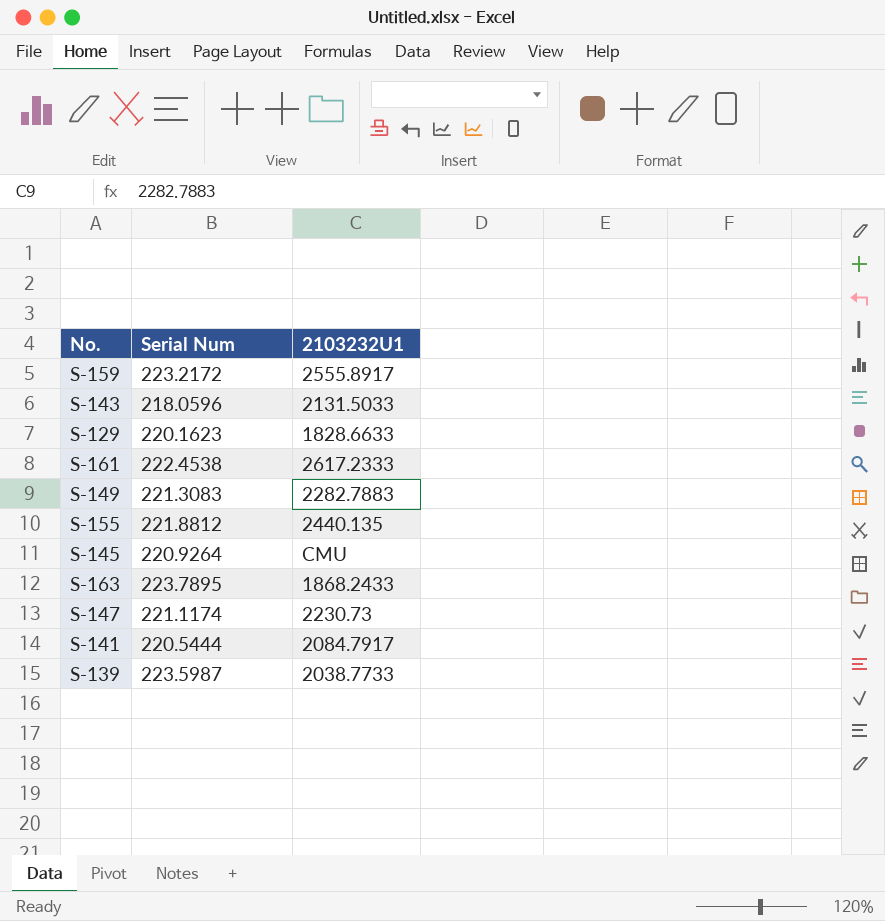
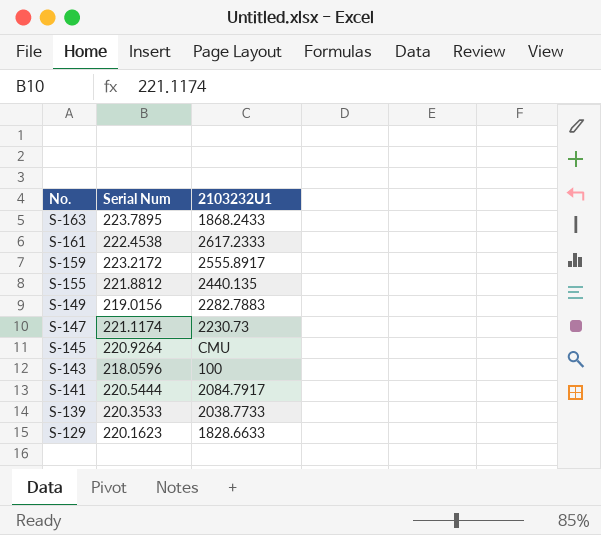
row order: none -> No. descending
S-149 | Serial Num: 221.3083 -> 219.0156
S-143 | 2103232U1: 2131.5033 -> 100
S-139 | Serial Num: 223.5987 -> 220.3533

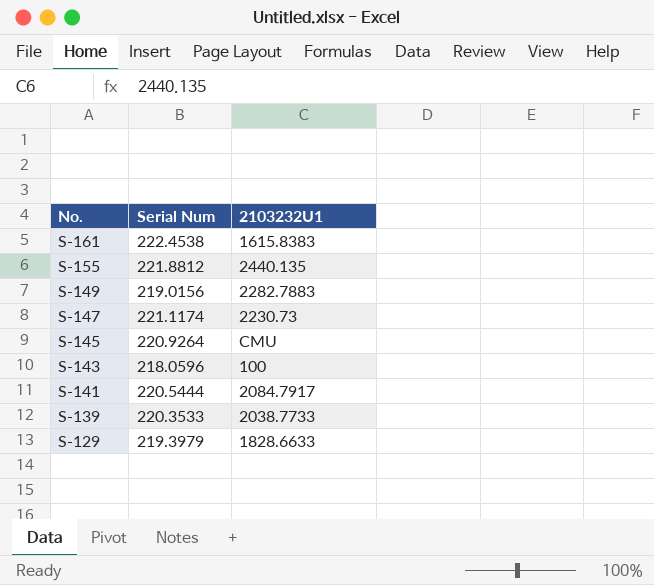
row S-163: 223.7895 | 1868.2433 -> none
row S-159: 223.2172 | 2555.8917 -> none
S-161 | 2103232U1: 2617.2333 -> 1615.8383
S-129 | Serial Num: 220.1623 -> 219.3979

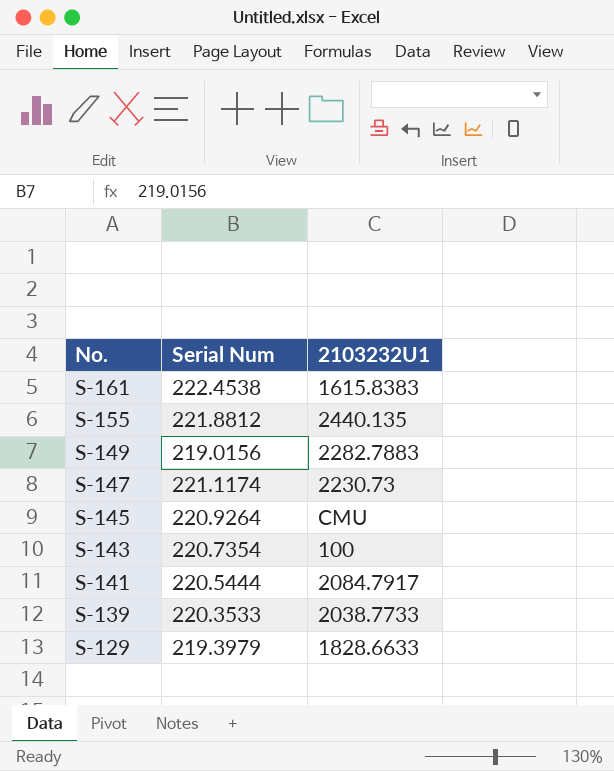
S-143 | Serial Num: 218.0596 -> 220.7354

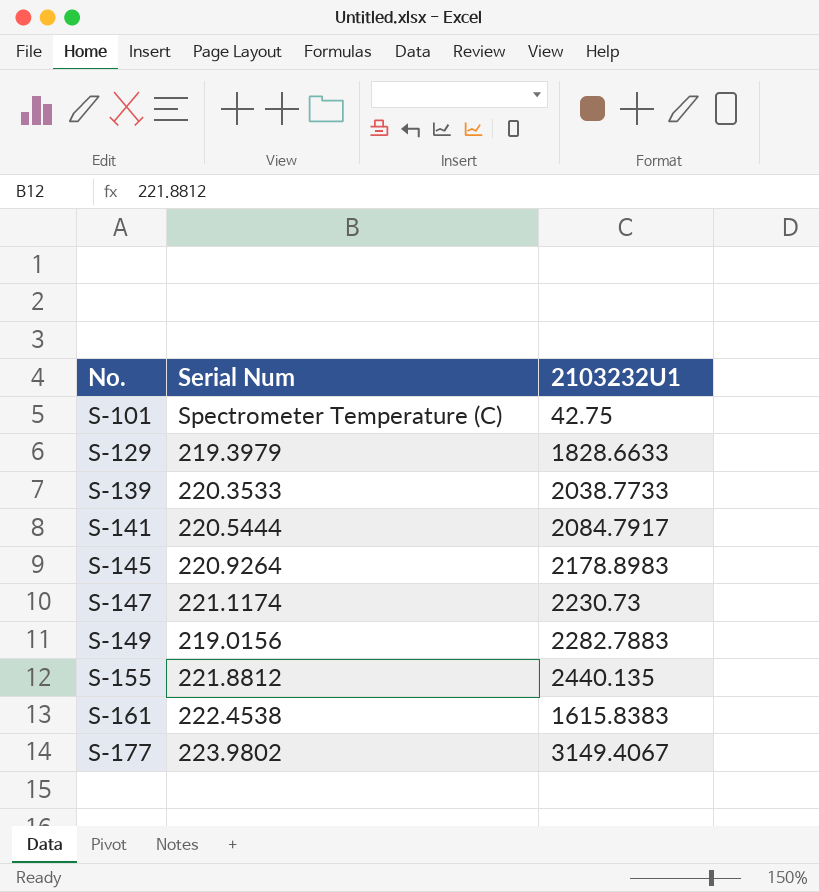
row order: No. descending -> No. ascending
row S-143: 220.7354 | 100 -> none
row S-101: none -> Spectrometer Temperature (C) | 42.75
S-145 | 2103232U1: CMU -> 2178.8983
row S-177: none -> 223.9802 | 3149.4067

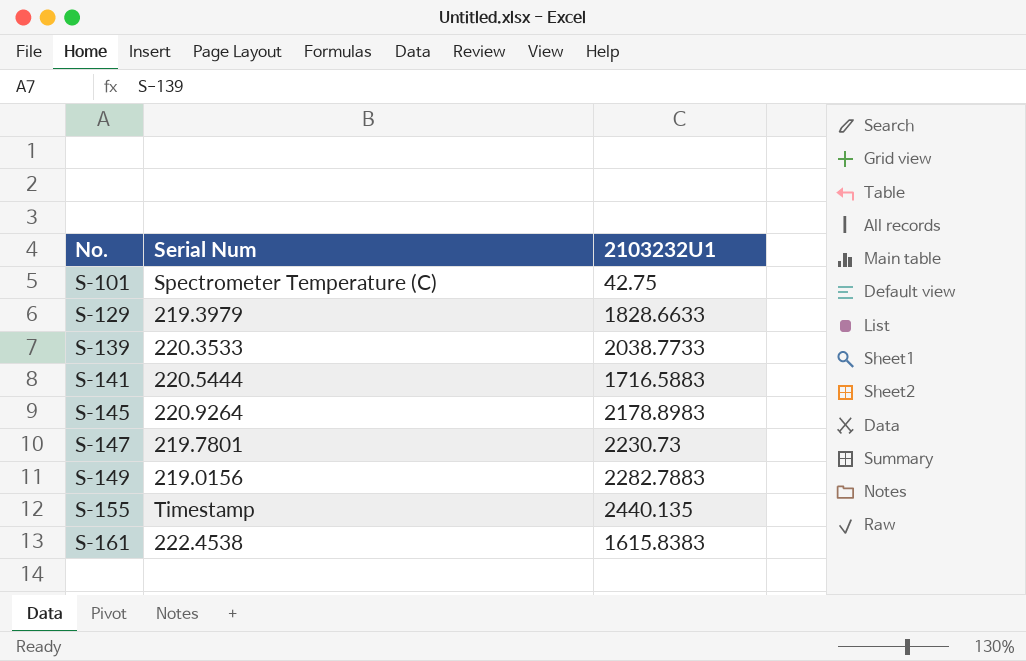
row S-177: 223.9802 | 3149.4067 -> none
S-141 | 2103232U1: 2084.7917 -> 1716.5883
S-147 | Serial Num: 221.1174 -> 219.7801
S-155 | Serial Num: 221.8812 -> Timestamp

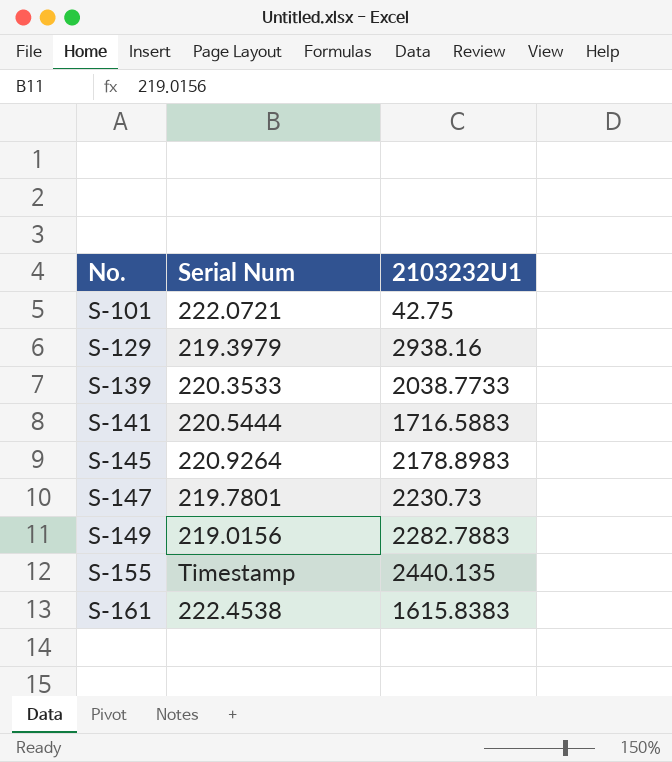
S-101 | Serial Num: Spectrometer Temperature (C) -> 222.0721
S-129 | 2103232U1: 1828.6633 -> 2938.16

